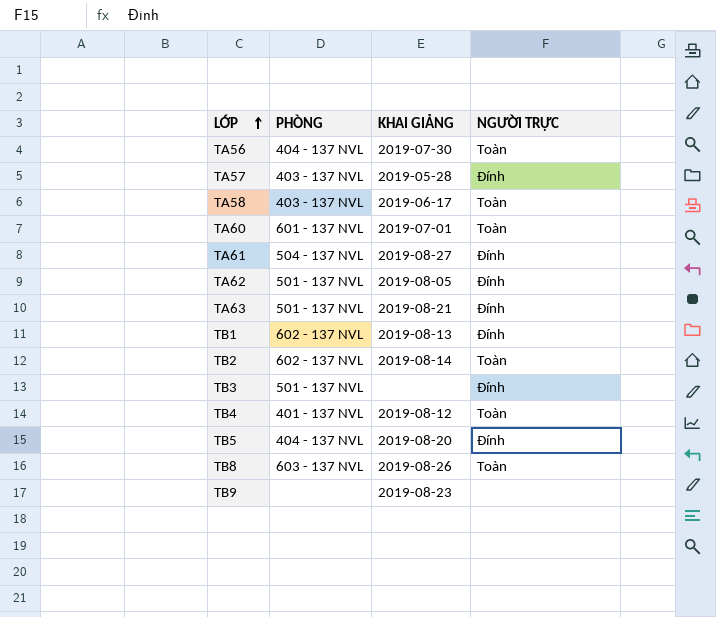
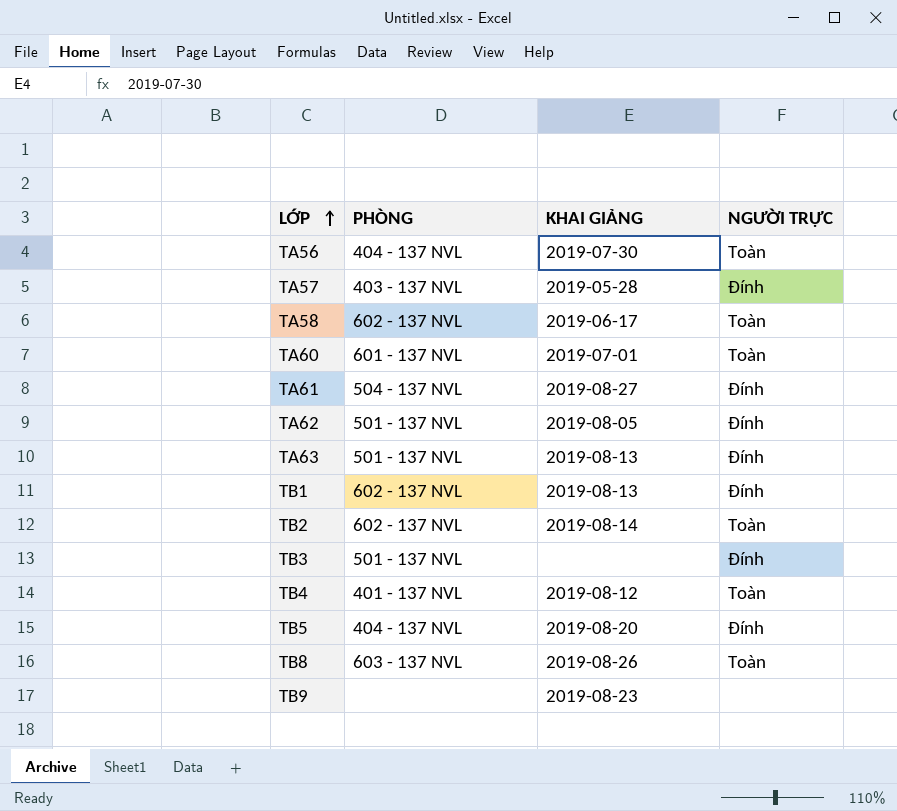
TA58 | PHÒNG: 403 - 137 NVL -> 602 - 137 NVL
TA63 | KHAI GIẢNG: 2019-08-21 -> 2019-08-13

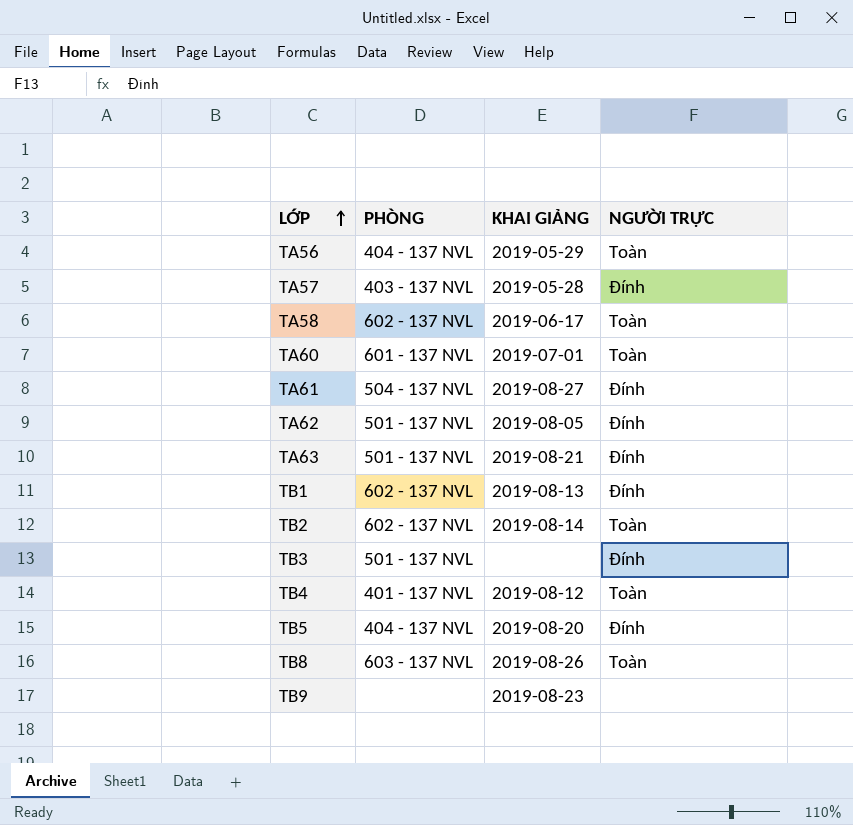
TA56 | KHAI GIẢNG: 2019-07-30 -> 2019-05-29
TA63 | KHAI GIẢNG: 2019-08-13 -> 2019-08-21

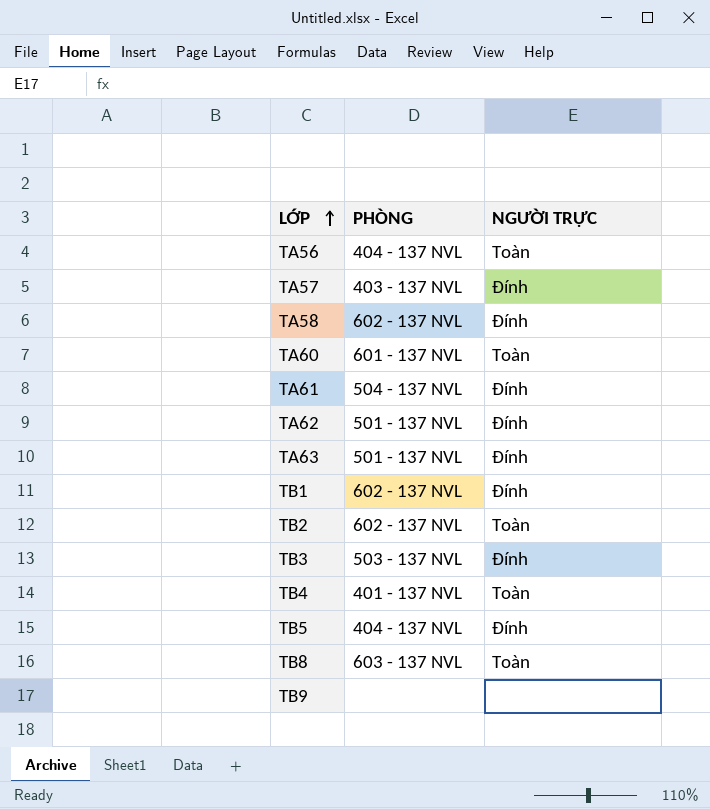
column KHAI GIẢNG | position: 3 -> none
TA58 | NGƯỜI TRỰC: Toàn -> Đính
TB3 | PHÒNG: 501 - 137 NVL -> 503 - 137 NVL

